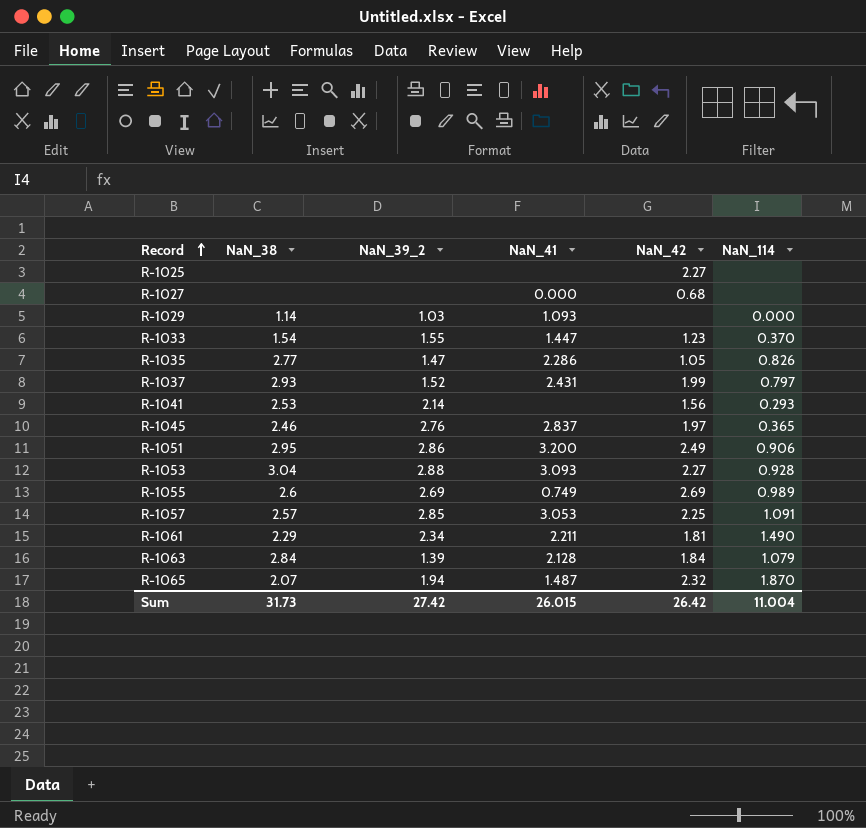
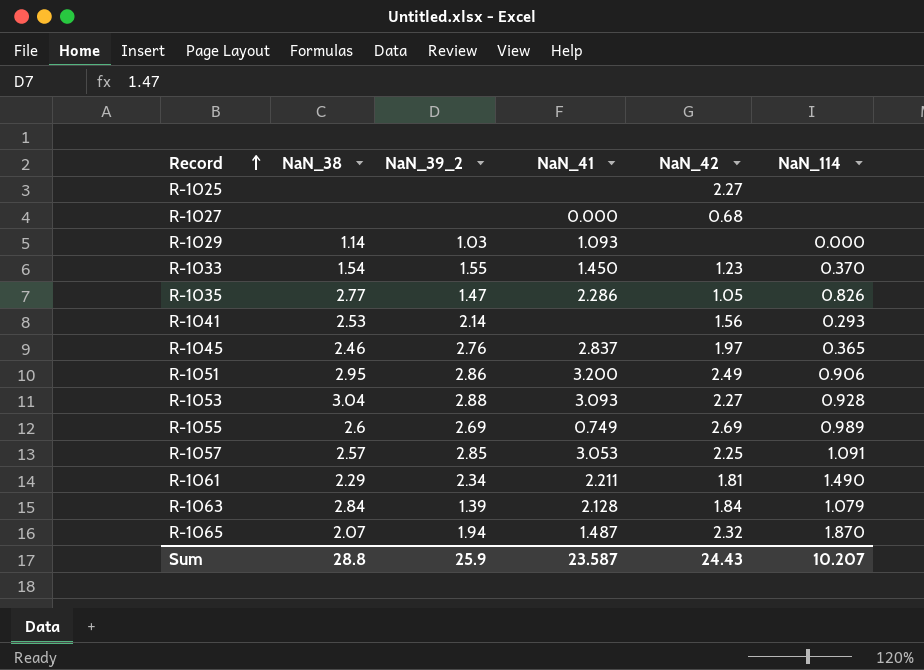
row R-1037: 2.93 | 1.52 | 2.431 | 1.99 | 0.797 -> none
R-1033 | NaN_41: 1.447 -> 1.450
Sum | NaN_38: 31.73 -> 28.8
Sum | NaN_39_2: 27.42 -> 25.9
Sum | NaN_41: 26.015 -> 23.587
Sum | NaN_42: 26.42 -> 24.43
Sum | NaN_114: 11.004 -> 10.207

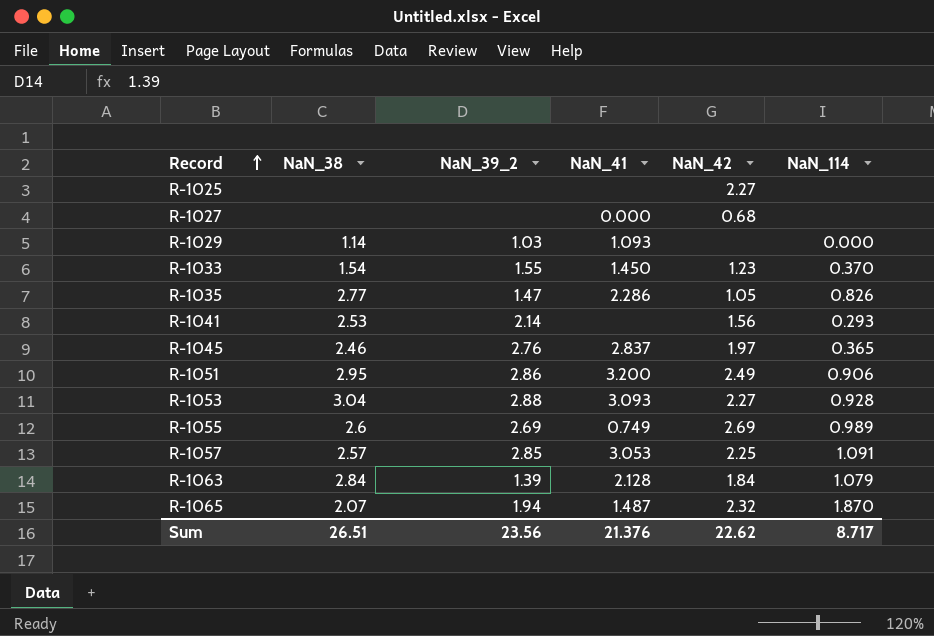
row R-1061: 2.29 | 2.34 | 2.211 | 1.81 | 1.490 -> none
Sum | NaN_38: 28.8 -> 26.51
Sum | NaN_39_2: 25.9 -> 23.56
Sum | NaN_41: 23.587 -> 21.376
Sum | NaN_42: 24.43 -> 22.62
Sum | NaN_114: 10.207 -> 8.717

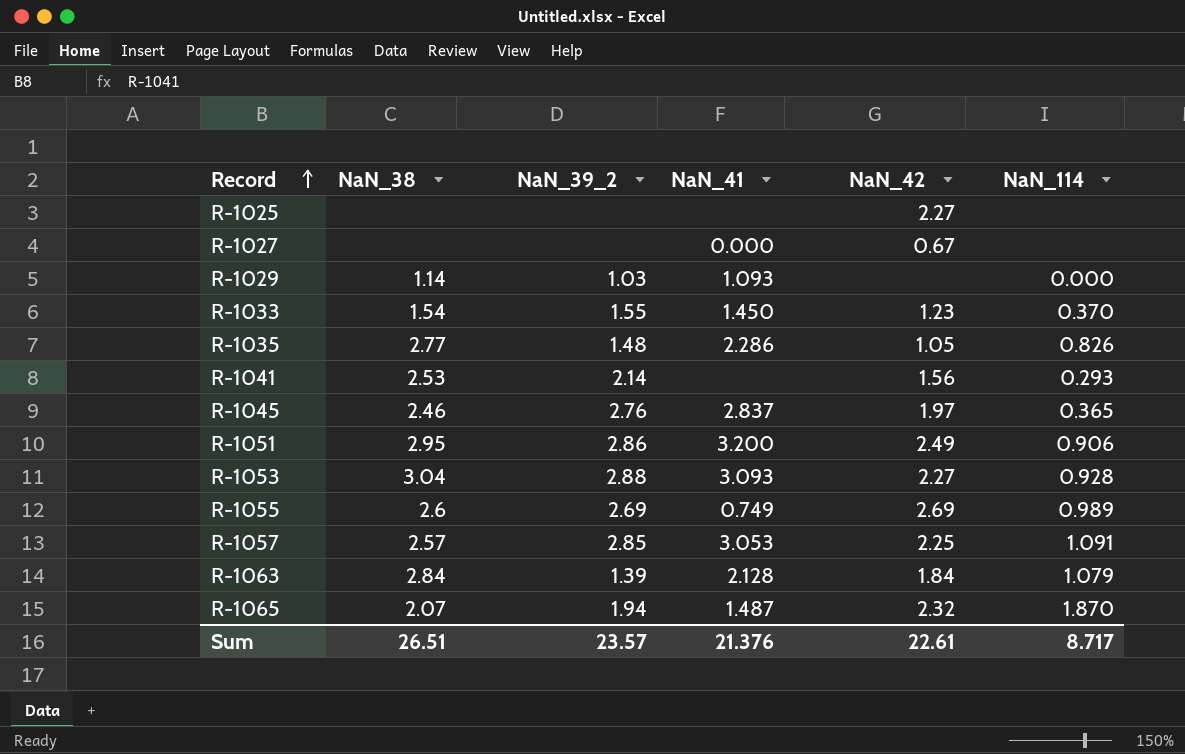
R-1027 | NaN_42: 0.68 -> 0.67
R-1035 | NaN_39_2: 1.47 -> 1.48
Sum | NaN_39_2: 23.56 -> 23.57
Sum | NaN_42: 22.62 -> 22.61

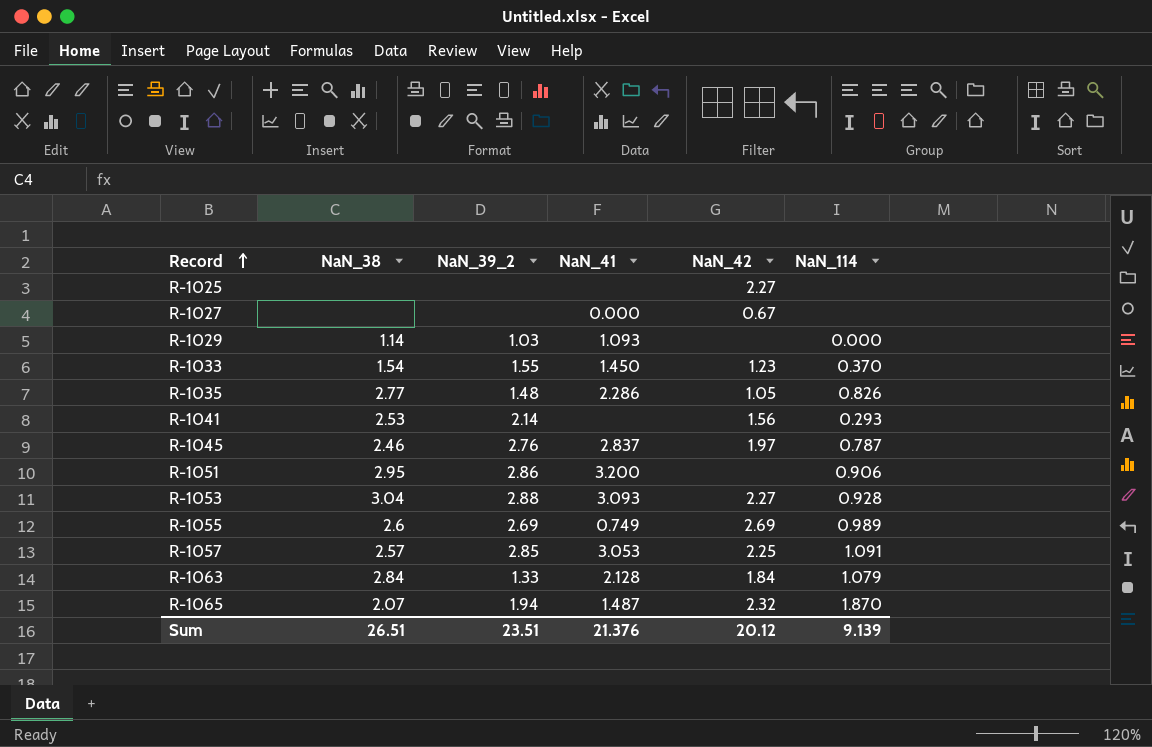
R-1045 | NaN_114: 0.365 -> 0.787
R-1051 | NaN_42: 2.49 -> none
R-1063 | NaN_39_2: 1.39 -> 1.33
Sum | NaN_39_2: 23.57 -> 23.51
Sum | NaN_42: 22.61 -> 20.12
Sum | NaN_114: 8.717 -> 9.139

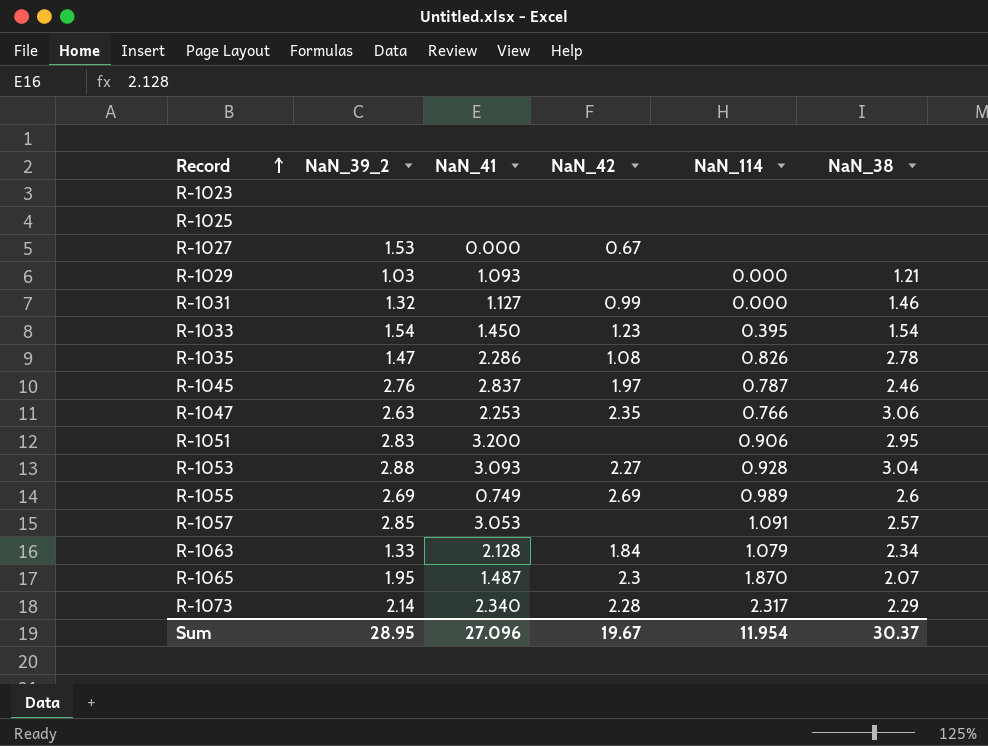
column NaN_38 | position: 2 -> 6
row R-1041: 2.53 | 2.14 | none | 1.56 | 0.293 -> none
row R-1023: none -> none | none | none | none | none
R-1025 | NaN_42: 2.27 -> none
R-1027 | NaN_39_2: none -> 1.53
R-1029 | NaN_38: 1.14 -> 1.21
row R-1031: none -> 1.32 | 1.127 | 0.99 | 0.000 | 1.46
R-1033 | NaN_39_2: 1.55 -> 1.54
R-1033 | NaN_114: 0.370 -> 0.395
R-1035 | NaN_39_2: 1.48 -> 1.47
R-1035 | NaN_42: 1.05 -> 1.08
R-1035 | NaN_38: 2.77 -> 2.78
row R-1047: none -> 2.63 | 2.253 | 2.35 | 0.766 | 3.06
R-1051 | NaN_39_2: 2.86 -> 2.83
R-1057 | NaN_42: 2.25 -> none
R-1063 | NaN_38: 2.84 -> 2.34
R-1065 | NaN_39_2: 1.94 -> 1.95
R-1065 | NaN_42: 2.32 -> 2.3
row R-1073: none -> 2.14 | 2.340 | 2.28 | 2.317 | 2.29
Sum | NaN_39_2: 23.51 -> 28.95
Sum | NaN_41: 21.376 -> 27.096
Sum | NaN_42: 20.12 -> 19.67
Sum | NaN_114: 9.139 -> 11.954
Sum | NaN_38: 26.51 -> 30.37

